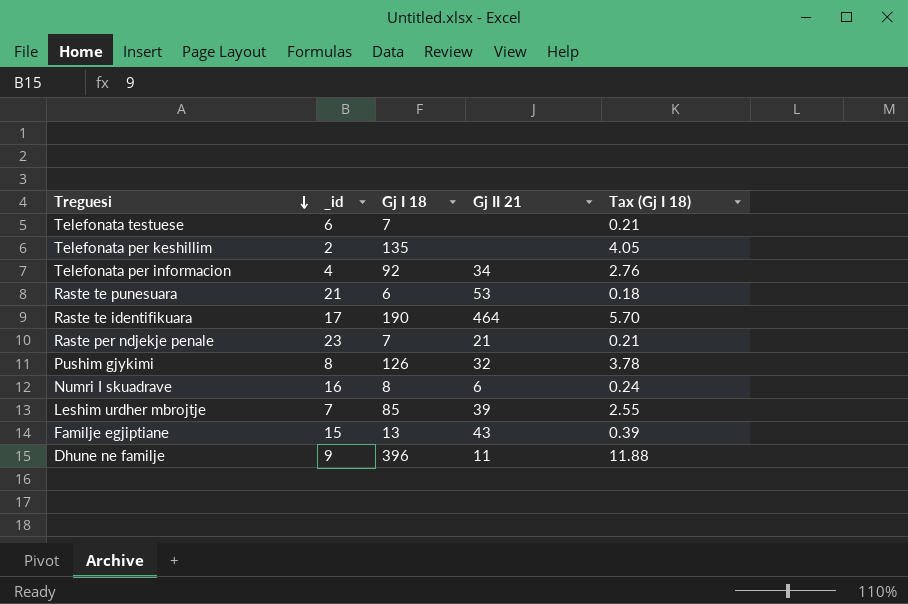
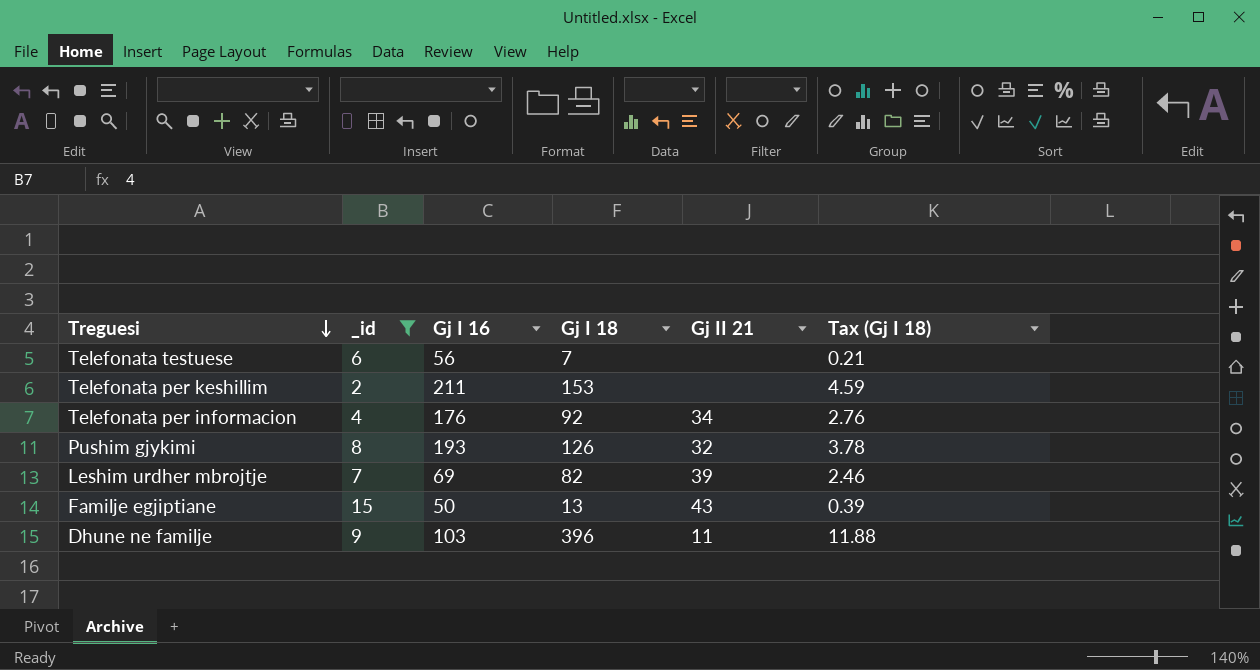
filter: none -> _id <= 15
column Gj I 16 | position: none -> 3
Telefonata per keshillim | Gj I 18: 135 -> 153
Telefonata per keshillim | Tax (Gj I 18): 4.05 -> 4.59
Leshim urdher mbrojtje | Gj I 18: 85 -> 82
Leshim urdher mbrojtje | Tax (Gj I 18): 2.55 -> 2.46

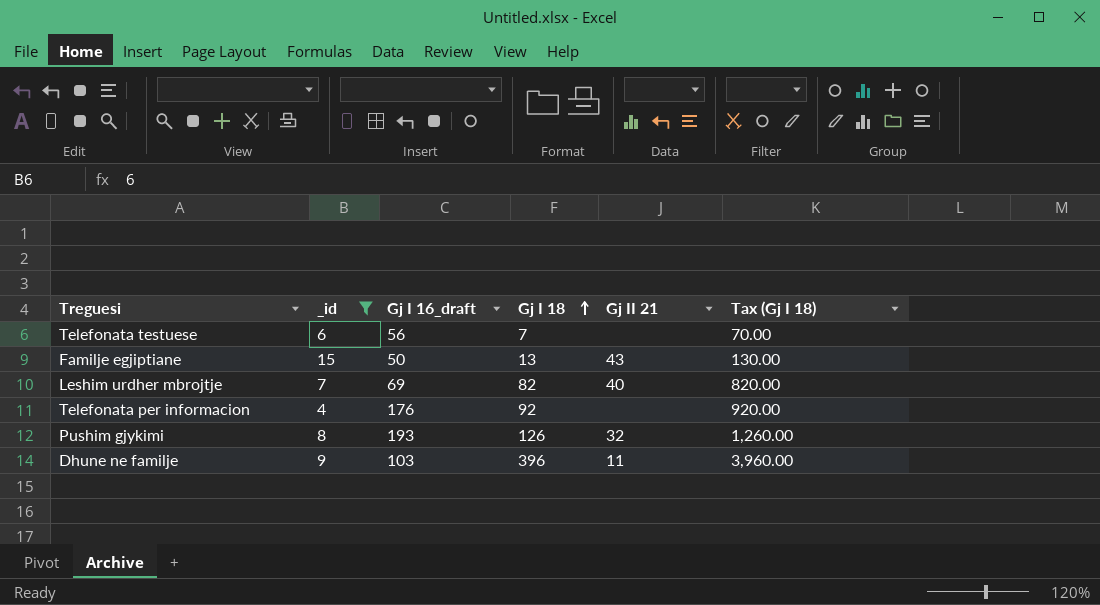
row order: Treguesi descending -> Gj I 18 ascending
column name: Gj I 16 -> Gj I 16_draft
column Tax (Gj I 18) | formula: [Gj I 18] * 0.03 -> [Gj I 18] * 10
row Telefonata per keshillim: 2 | 211 | 153 | none | 4.59 -> none
Leshim urdher mbrojtje | Gj II 21: 39 -> 40
Telefonata per informacion | Gj II 21: 34 -> none

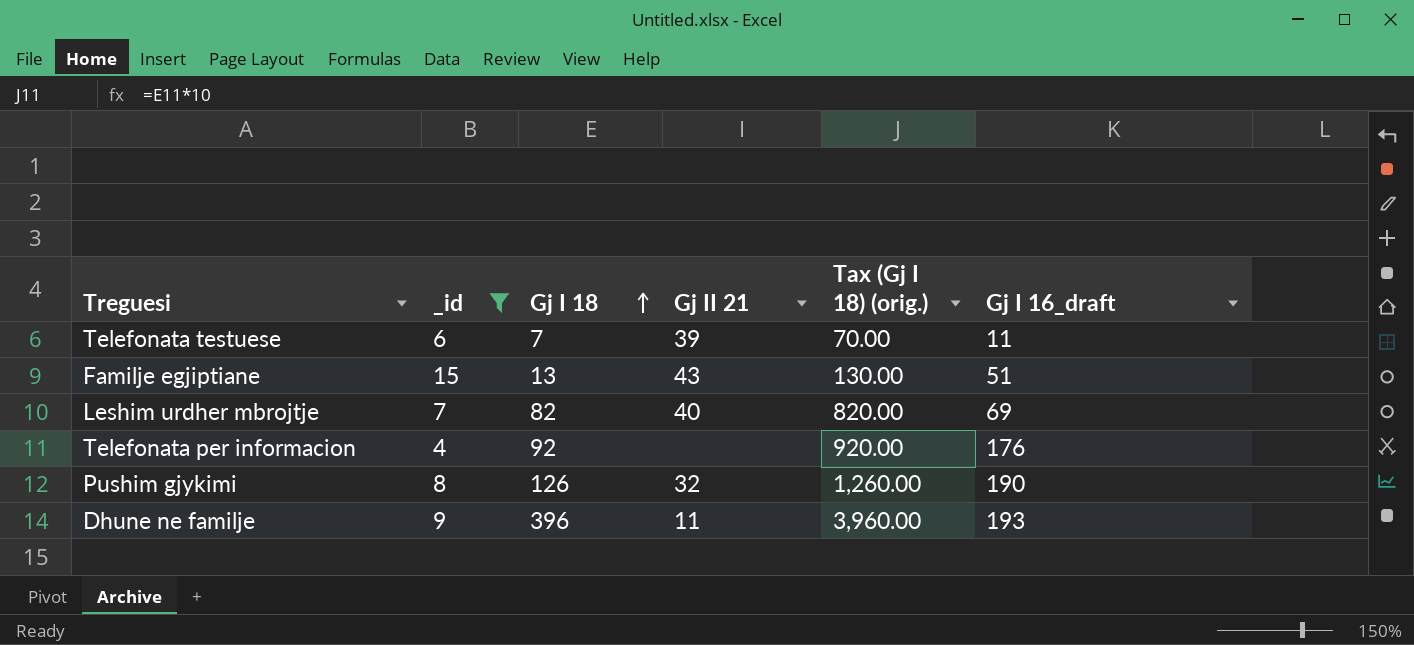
column name: Tax (Gj I 18) -> Tax (Gj I 18) (orig.)
column Gj I 16_draft | position: 3 -> 6
Telefonata testuese | Gj II 21: none -> 39
Telefonata testuese | Gj I 16_draft: 56 -> 11
Familje egjiptiane | Gj I 16_draft: 50 -> 51
Pushim gjykimi | Gj I 16_draft: 193 -> 190
Dhune ne familje | Gj I 16_draft: 103 -> 193

